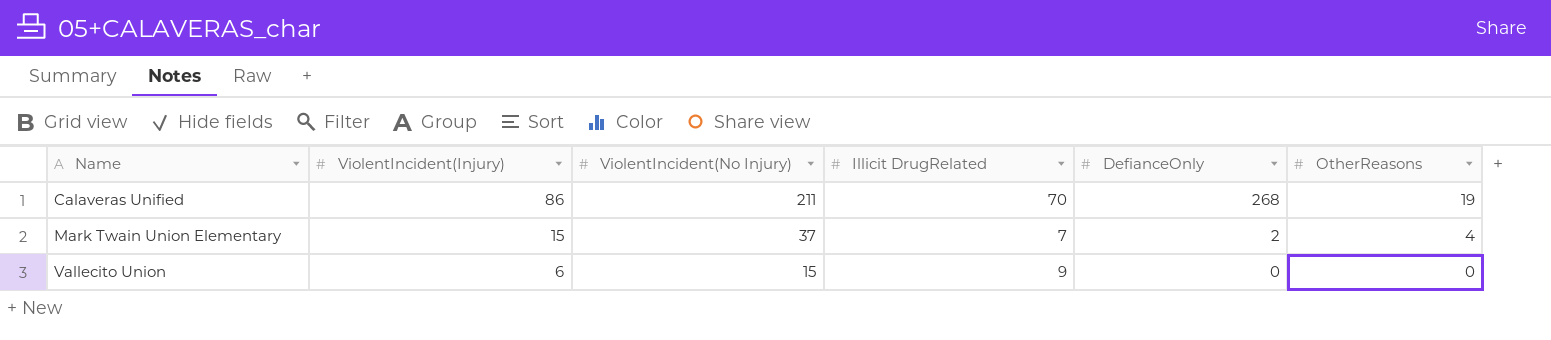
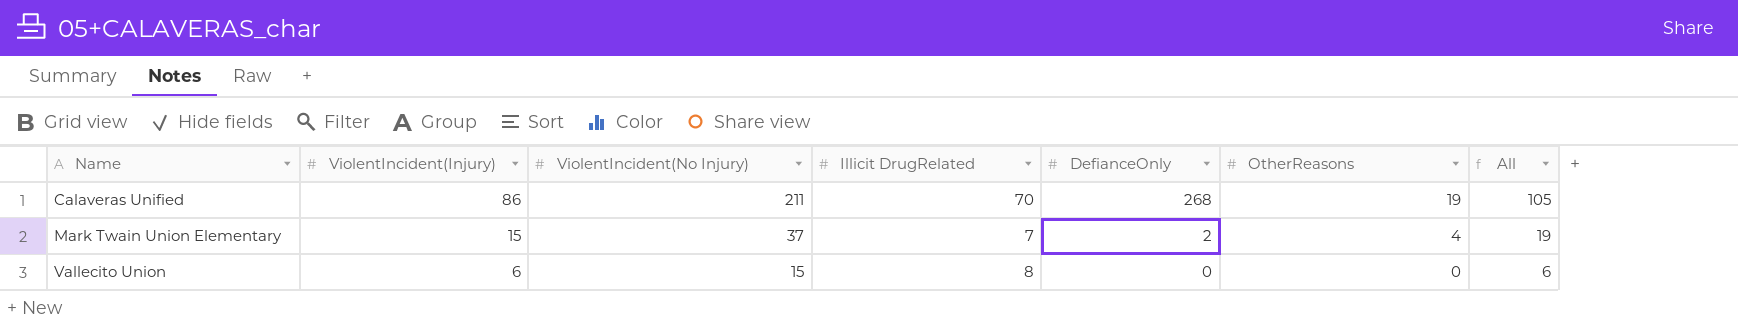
column All | formula: none -> [ViolentIncident(Injury)] + [OtherReasons]
Vallecito Union | Illicit DrugRelated: 9 -> 8

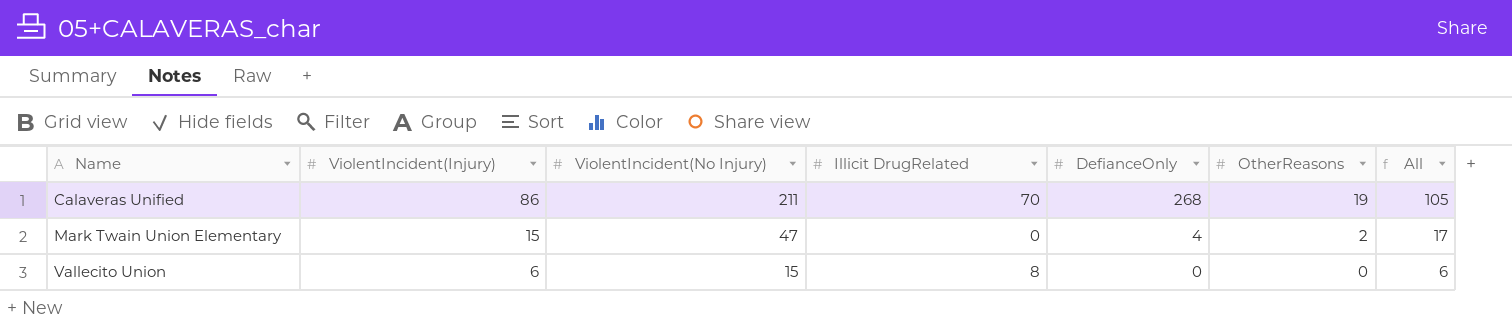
Mark Twain Union Elementary | ViolentIncident(No Injury): 37 -> 47
Mark Twain Union Elementary | Illicit DrugRelated: 7 -> 0
Mark Twain Union Elementary | DefianceOnly: 2 -> 4
Mark Twain Union Elementary | OtherReasons: 4 -> 2
Mark Twain Union Elementary | All: 19 -> 17

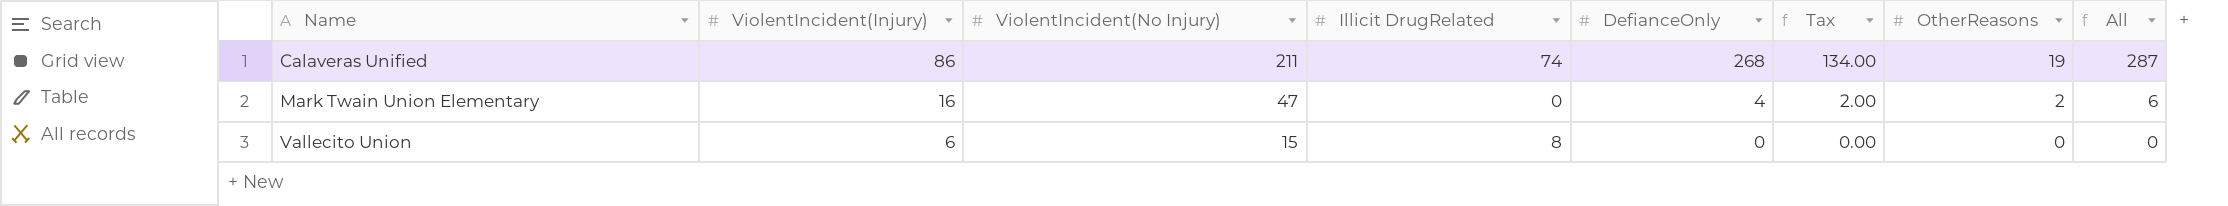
column Tax | formula: none -> [DefianceOnly] * 0.5
column All | formula: [ViolentIncident(Injury)] + [OtherReasons] -> [DefianceOnly] + [OtherReasons]
Calaveras Unified | Illicit DrugRelated: 70 -> 74
Mark Twain Union Elementary | ViolentIncident(Injury): 15 -> 16

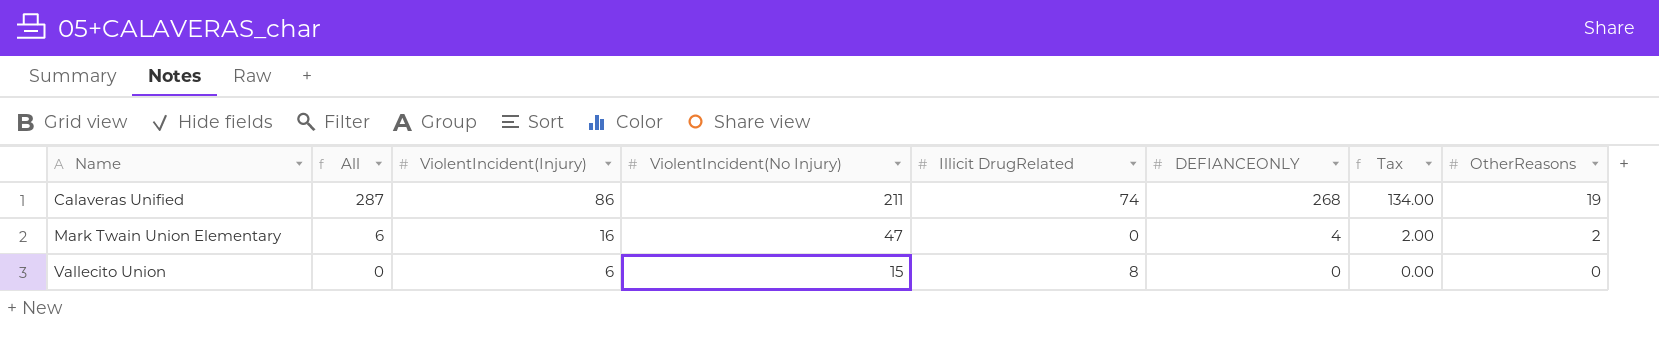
column All | position: 8 -> 2
column name: DefianceOnly -> DEFIANCEONLY

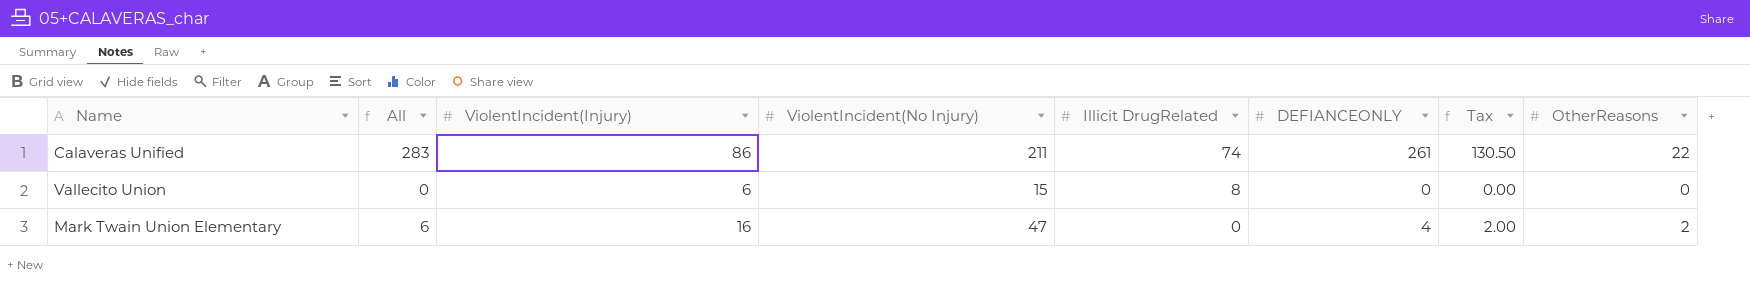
row order: Name ascending -> Illicit DrugRelated descending
Calaveras Unified | All: 287 -> 283
Calaveras Unified | DEFIANCEONLY: 268 -> 261
Calaveras Unified | Tax: 134.00 -> 130.50
Calaveras Unified | OtherReasons: 19 -> 22

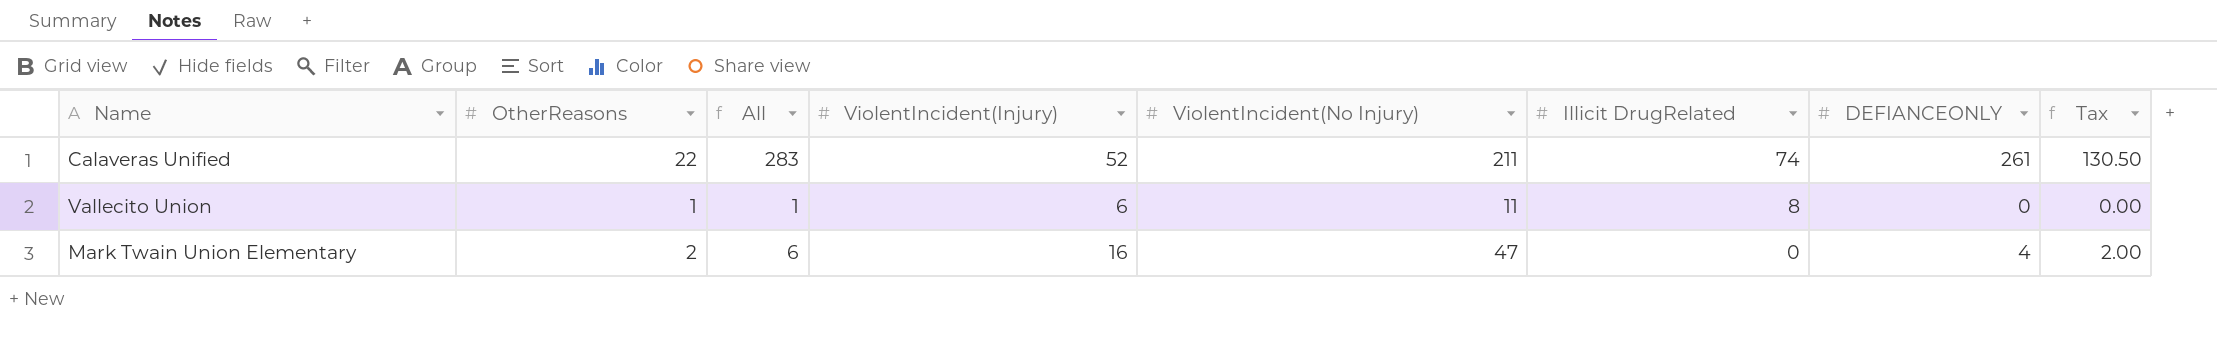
column OtherReasons | position: 8 -> 2
Calaveras Unified | ViolentIncident(Injury): 86 -> 52
Vallecito Union | OtherReasons: 0 -> 1
Vallecito Union | All: 0 -> 1
Vallecito Union | ViolentIncident(No Injury): 15 -> 11

